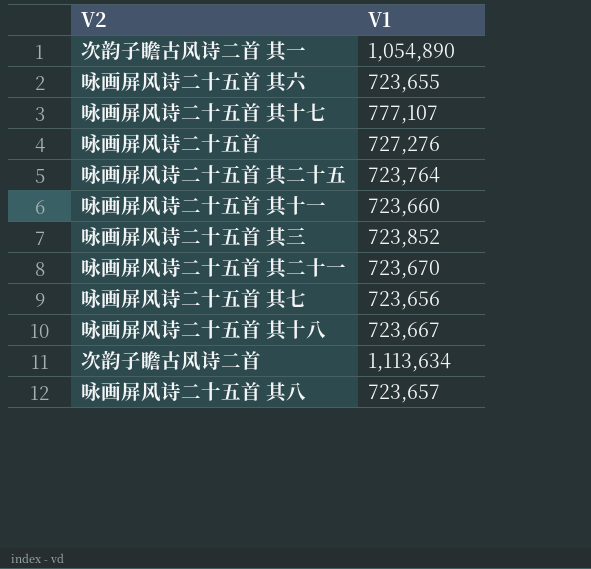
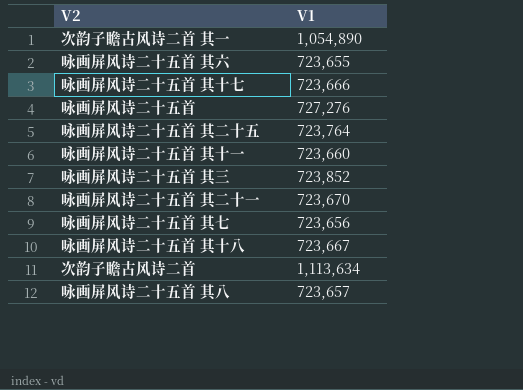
咏画屏风诗二十五首 其十七 | V1: 777,107 -> 723,666

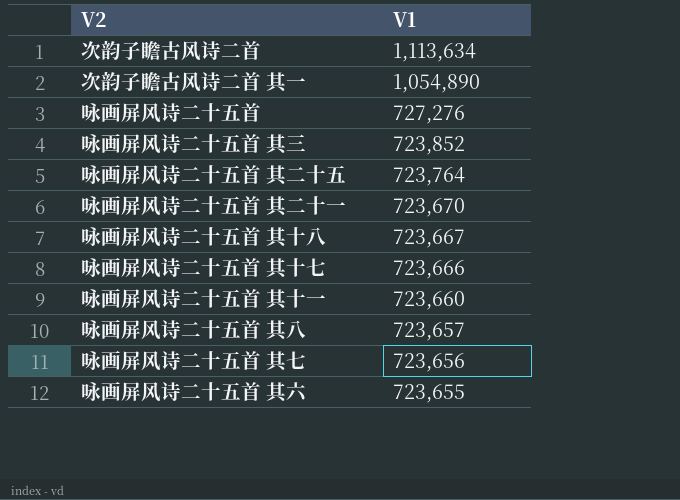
row order: none -> V1 descending

